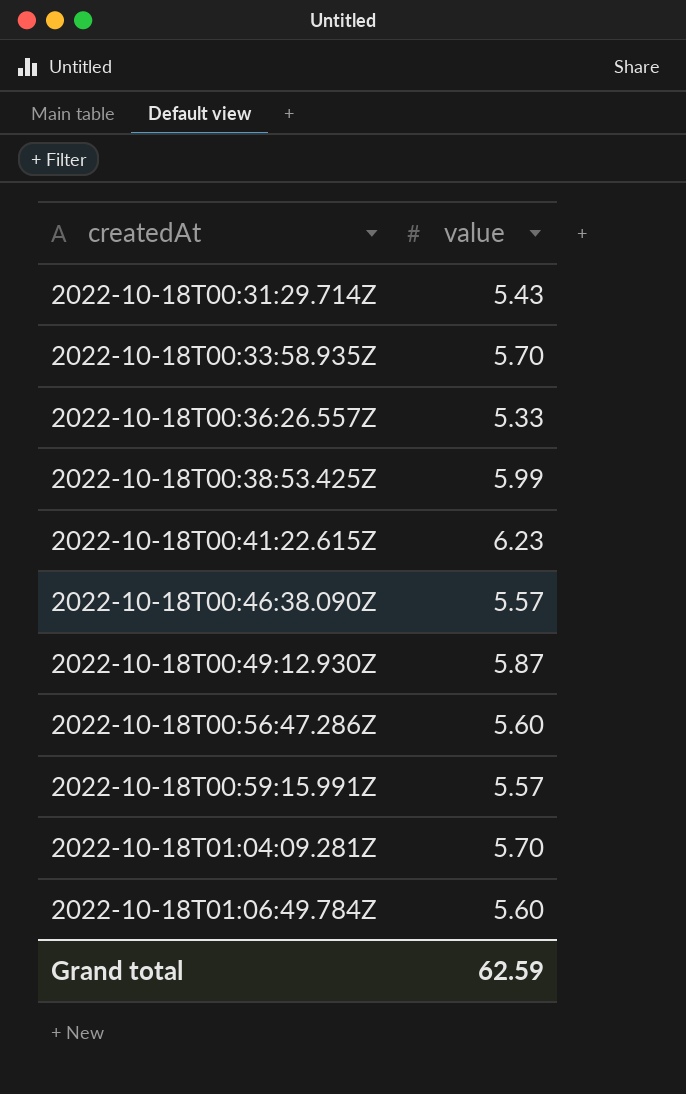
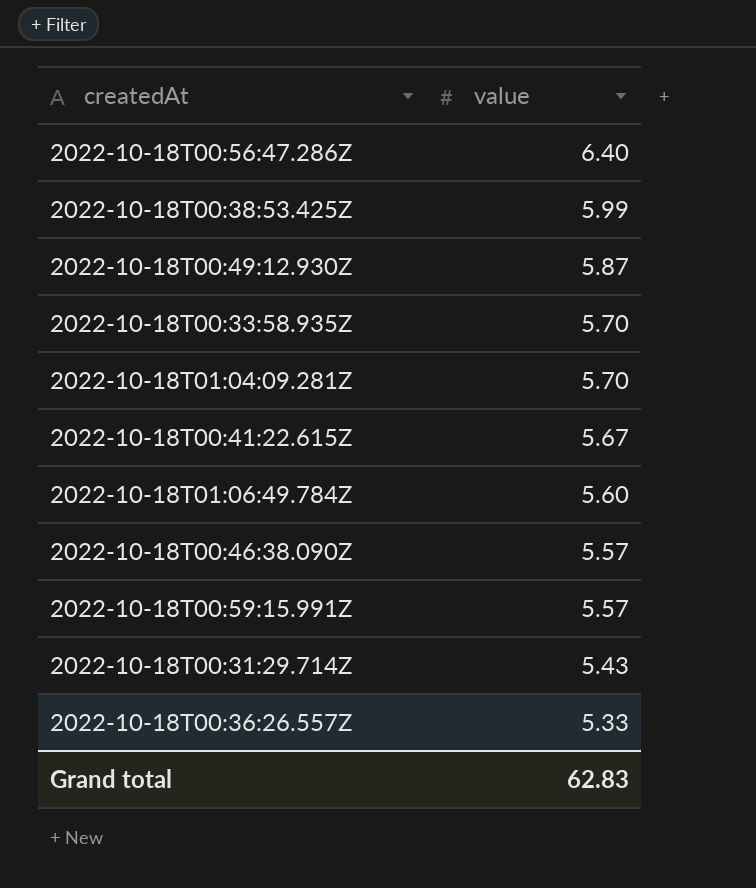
row order: createdAt ascending -> value descending
2022-10-18T00:56:47.286Z | value: 5.60 -> 6.40
2022-10-18T00:41:22.615Z | value: 6.23 -> 5.67
Grand total | value: 62.59 -> 62.83

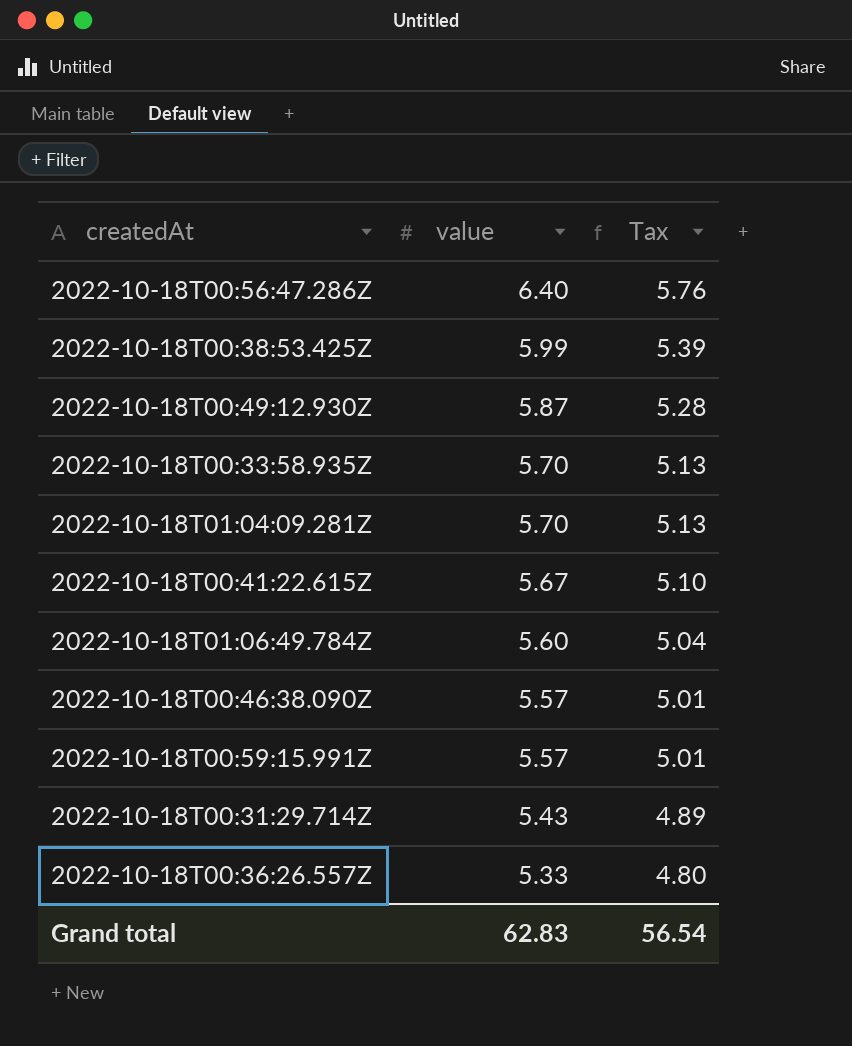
column Tax | formula: none -> [value] * 0.9

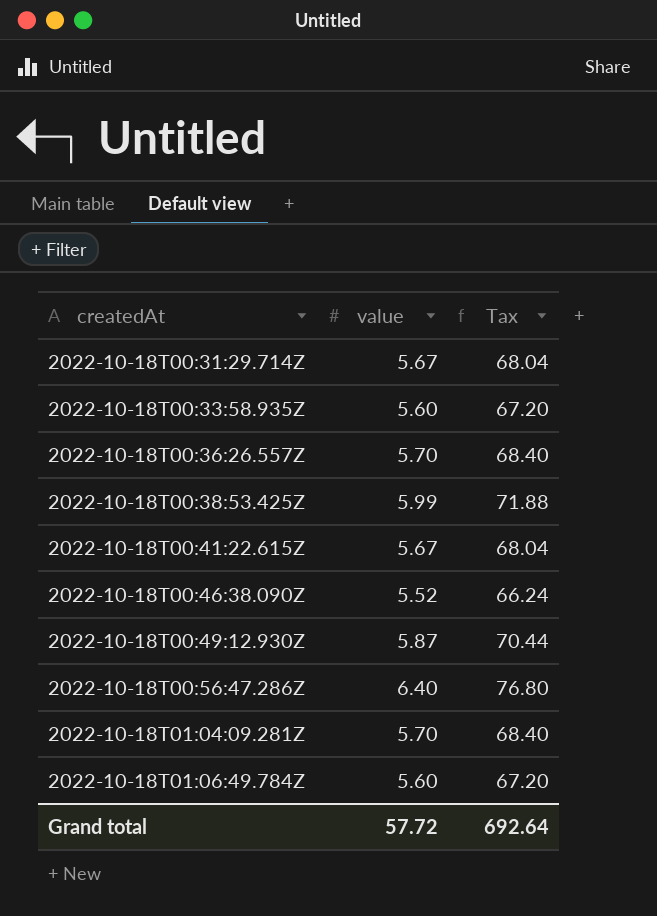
row order: value descending -> createdAt ascending
column Tax | formula: [value] * 0.9 -> [value] * 12
row 2022-10-18T00:59:15.991Z: 5.57 | 5.01 -> none
2022-10-18T00:31:29.714Z | value: 5.43 -> 5.67
2022-10-18T00:33:58.935Z | value: 5.70 -> 5.60
2022-10-18T00:36:26.557Z | value: 5.33 -> 5.70
2022-10-18T00:46:38.090Z | value: 5.57 -> 5.52
Grand total | value: 62.83 -> 57.72
Grand total | Tax: 56.54 -> 692.64

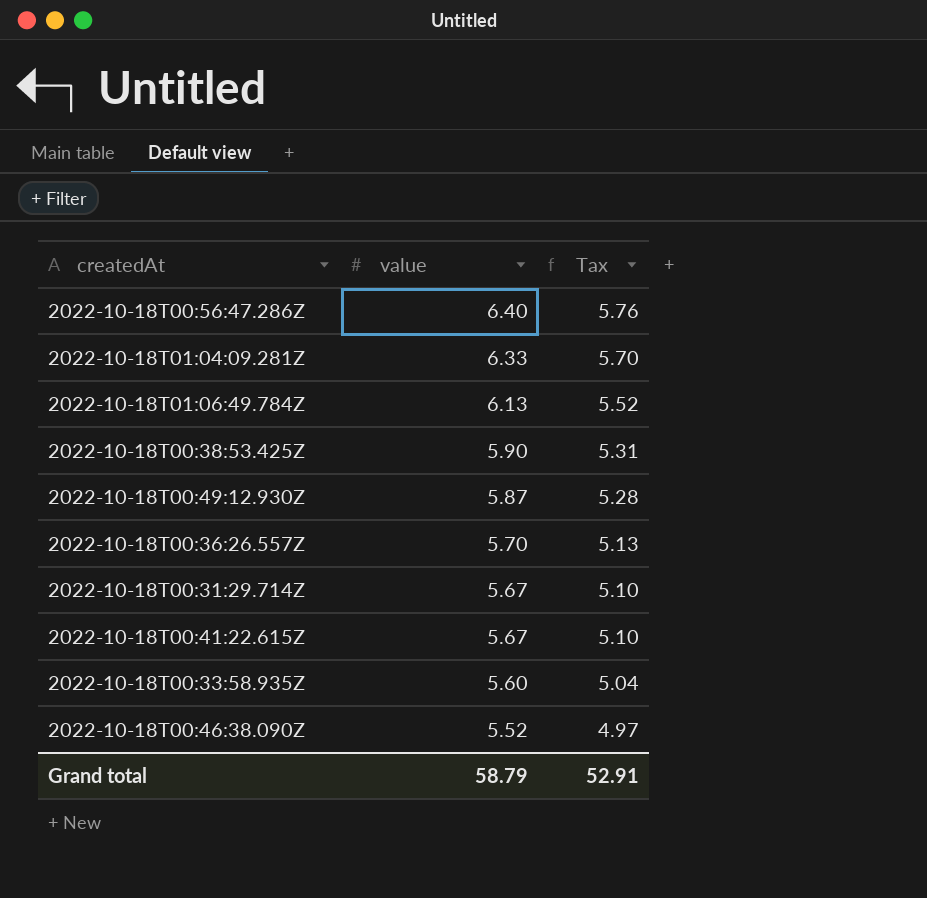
row order: createdAt ascending -> value descending
column Tax | formula: [value] * 12 -> [value] * 0.9
2022-10-18T01:04:09.281Z | value: 5.70 -> 6.33
2022-10-18T01:06:49.784Z | value: 5.60 -> 6.13
2022-10-18T00:38:53.425Z | value: 5.99 -> 5.90
Grand total | value: 57.72 -> 58.79
Grand total | Tax: 692.64 -> 52.91

